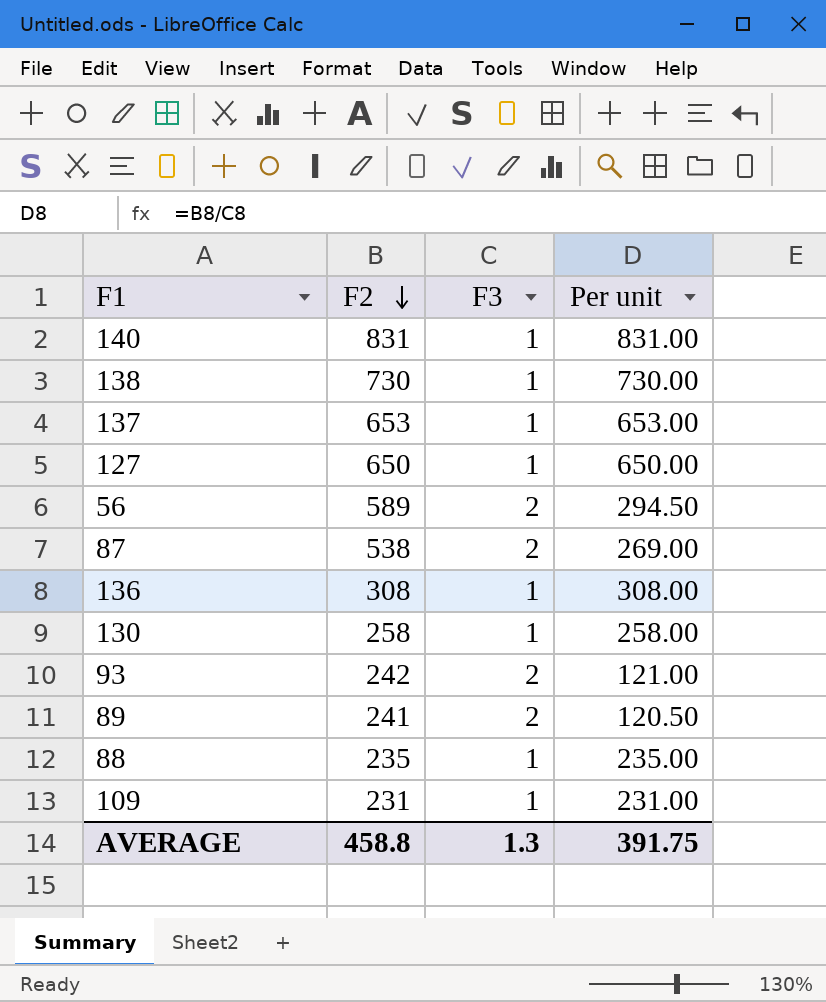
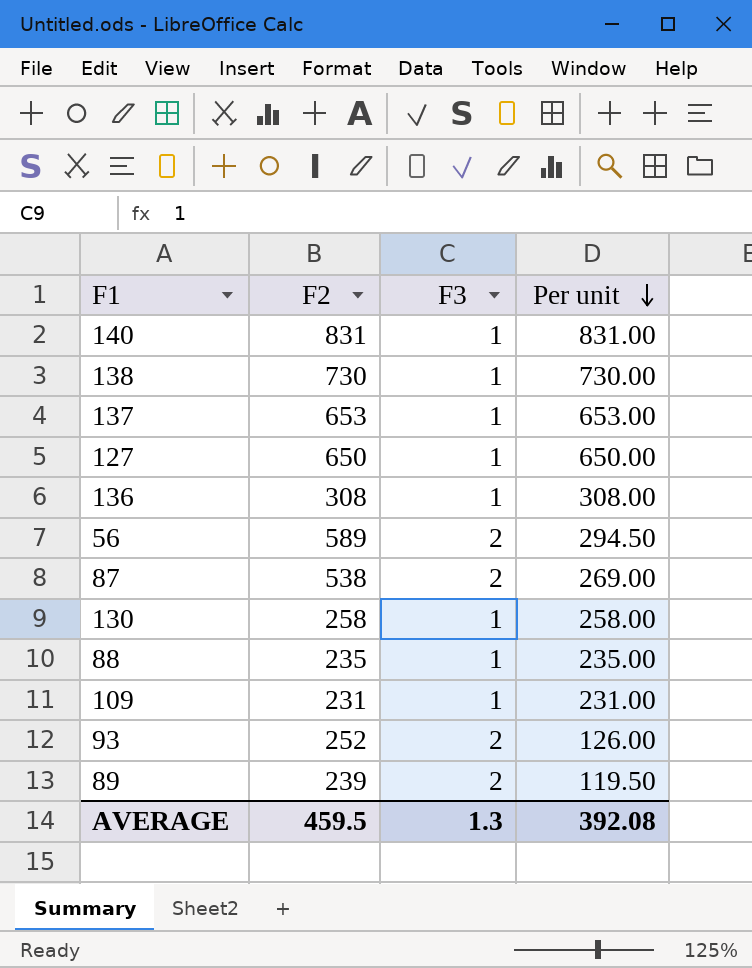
row order: F2 descending -> Per unit descending
93 | F2: 242 -> 252
93 | Per unit: 121.00 -> 126.00
89 | F2: 241 -> 239
89 | Per unit: 120.50 -> 119.50
AVERAGE | F2: 458.8 -> 459.5
AVERAGE | Per unit: 391.75 -> 392.08

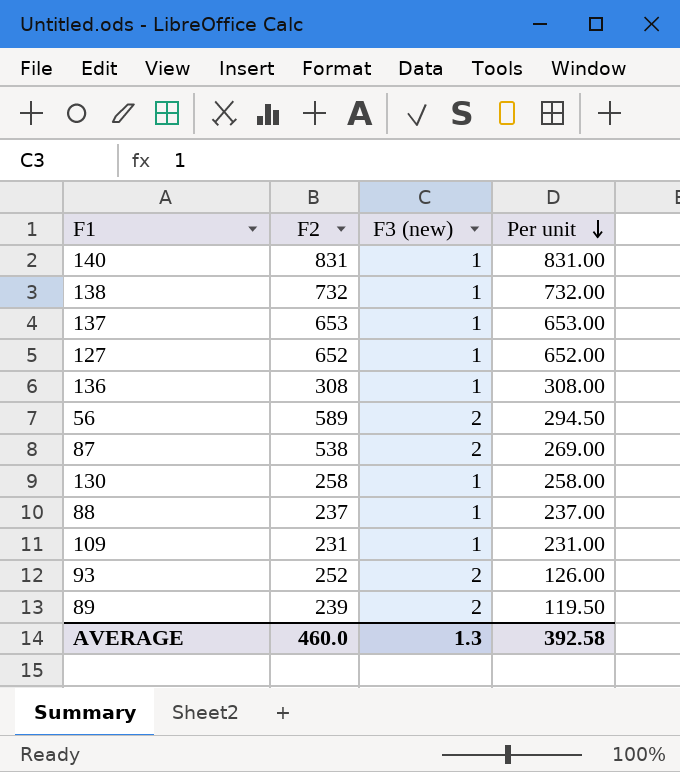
column name: F3 -> F3 (new)
138 | F2: 730 -> 732
138 | Per unit: 730.00 -> 732.00
127 | F2: 650 -> 652
127 | Per unit: 650.00 -> 652.00
88 | F2: 235 -> 237
88 | Per unit: 235.00 -> 237.00
AVERAGE | F2: 459.5 -> 460.0
AVERAGE | Per unit: 392.08 -> 392.58

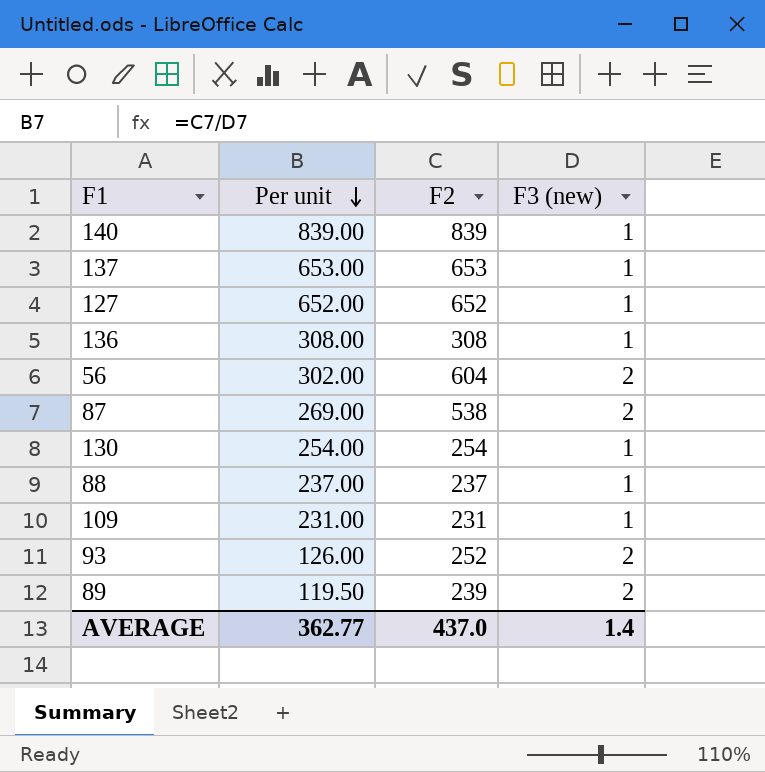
column Per unit | position: 4 -> 2
row 138: 732 | 1 | 732.00 -> none
140 | Per unit: 831.00 -> 839.00
140 | F2: 831 -> 839
56 | Per unit: 294.50 -> 302.00
56 | F2: 589 -> 604
130 | Per unit: 258.00 -> 254.00
130 | F2: 258 -> 254
AVERAGE | Per unit: 392.58 -> 362.77
AVERAGE | F2: 460.0 -> 437.0
AVERAGE | F3 (new): 1.3 -> 1.4

